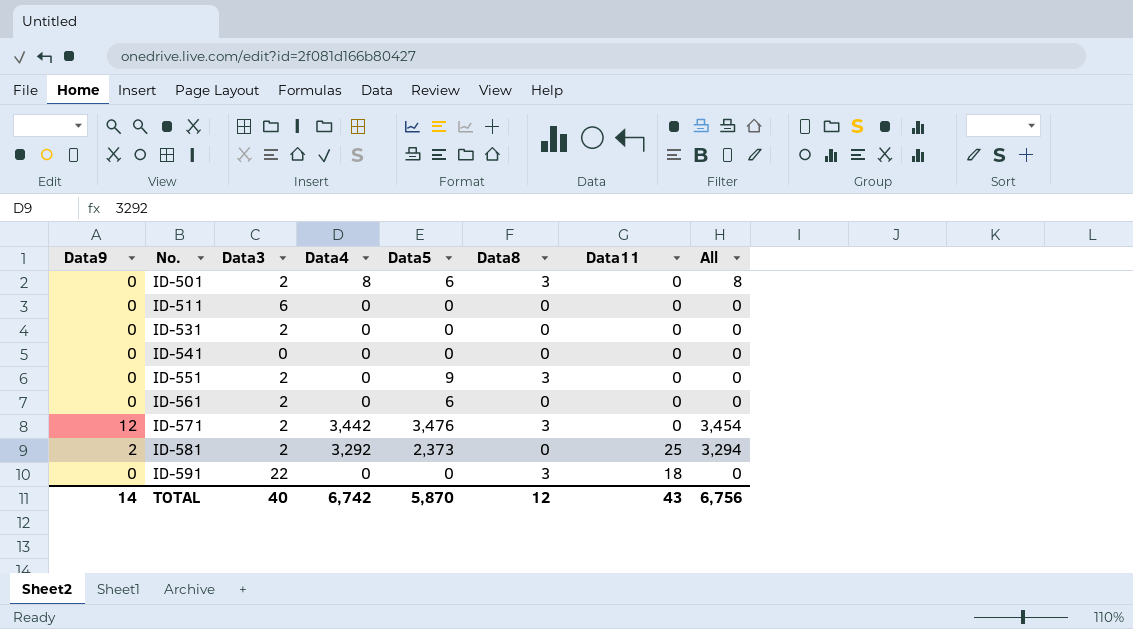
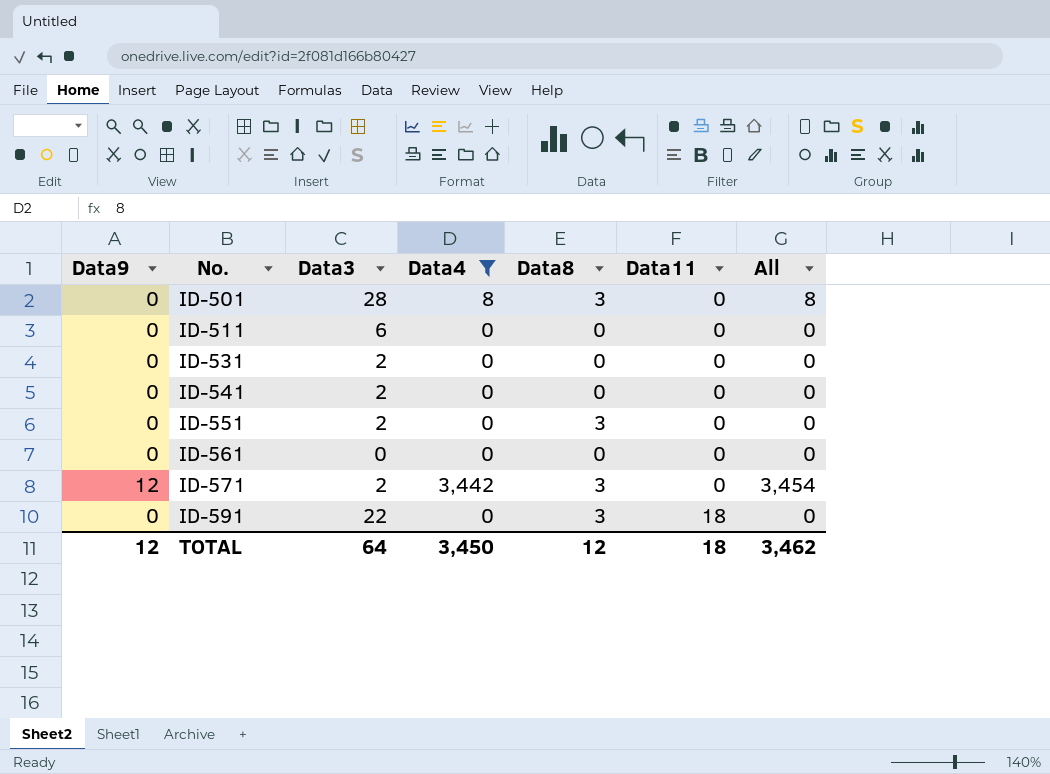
filter: none -> Data4 != 3,292
column Data5 | position: 5 -> none
ID-501 | Data3: 2 -> 28
ID-541 | Data3: 0 -> 2
ID-561 | Data3: 2 -> 0
TOTAL | Data9: 14 -> 12
TOTAL | Data3: 40 -> 64
TOTAL | Data4: 6,742 -> 3,450
TOTAL | Data11: 43 -> 18
TOTAL | All: 6,756 -> 3,462

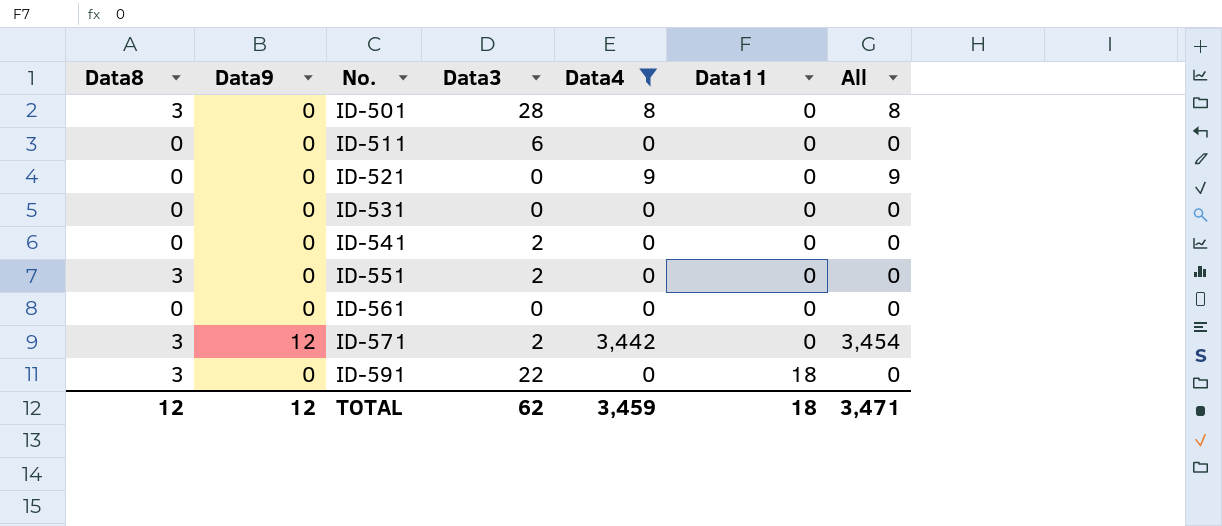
column Data8 | position: 5 -> 1
row ID-521: none -> 0 | 0 | 0 | 9 | 0 | 9
ID-531 | Data3: 2 -> 0
TOTAL | Data3: 64 -> 62
TOTAL | Data4: 3,450 -> 3,459
TOTAL | All: 3,462 -> 3,471

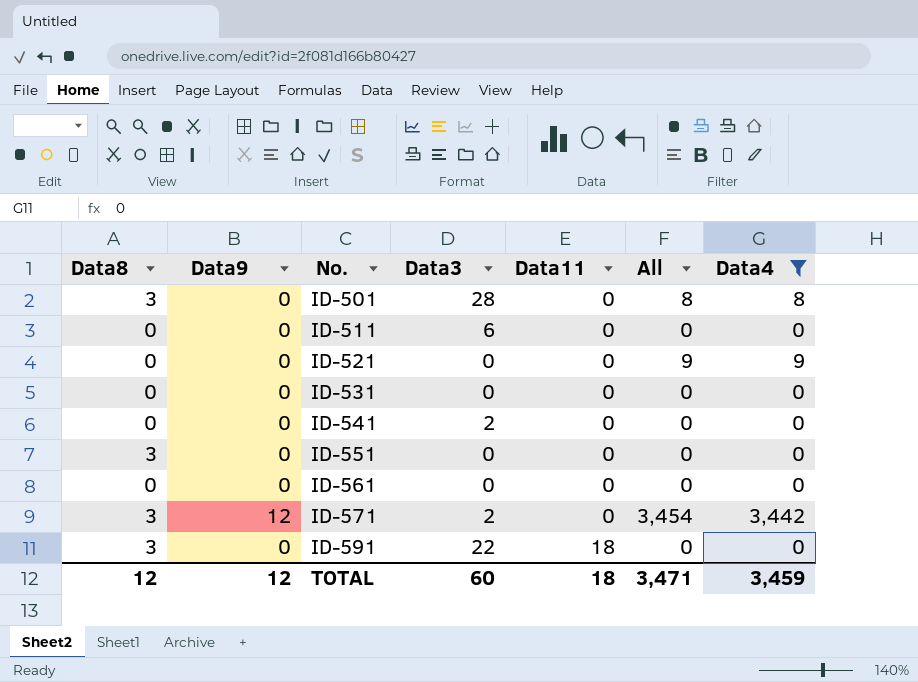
column Data4 | position: 5 -> 7
ID-551 | Data3: 2 -> 0
TOTAL | Data3: 62 -> 60

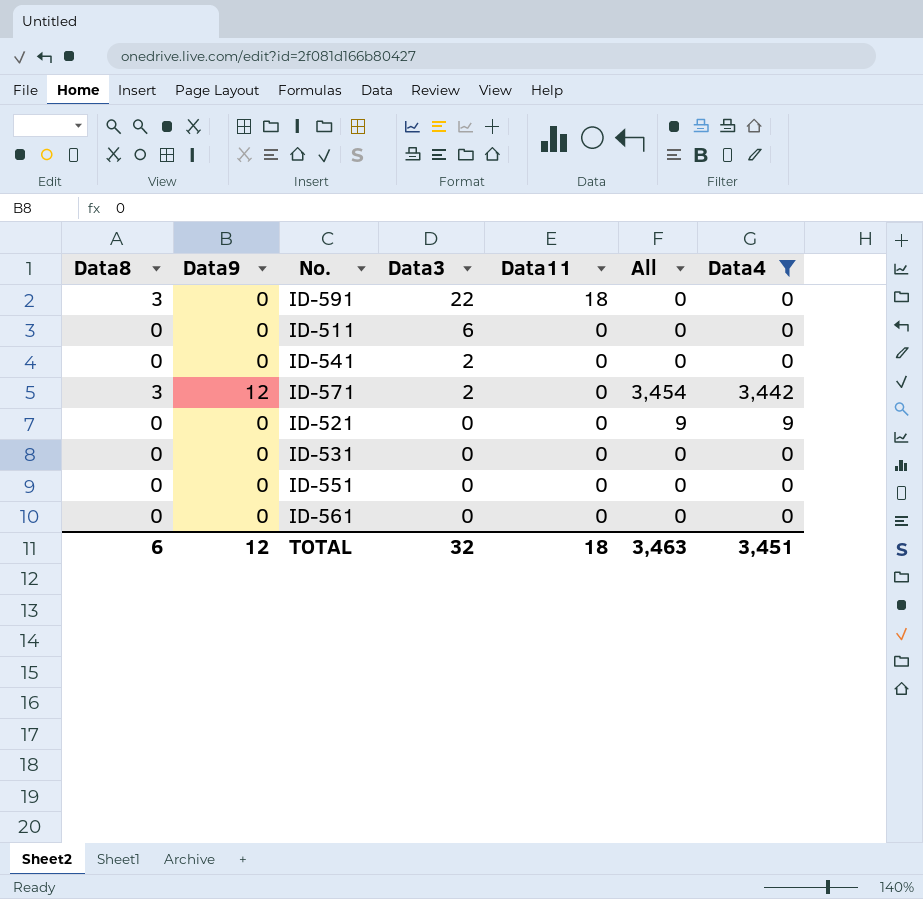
row order: No. ascending -> Data3 descending
row ID-501: 3 | 0 | 28 | 0 | 8 | 8 -> none
ID-551 | Data8: 3 -> 0
TOTAL | Data8: 12 -> 6
TOTAL | Data3: 60 -> 32
TOTAL | All: 3,471 -> 3,463
TOTAL | Data4: 3,459 -> 3,451

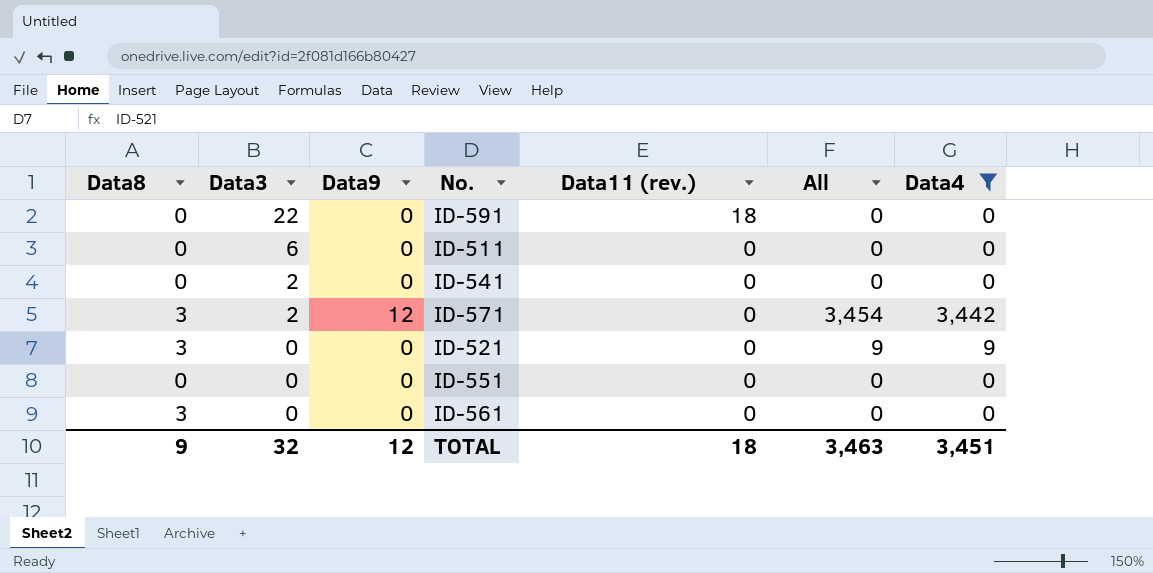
column Data3 | position: 4 -> 2
column name: Data11 -> Data11 (rev.)
row ID-531: 0 | 0 | 0 | 0 | 0 | 0 -> none
ID-591 | Data8: 3 -> 0
ID-521 | Data8: 0 -> 3
ID-561 | Data8: 0 -> 3
TOTAL | Data8: 6 -> 9

